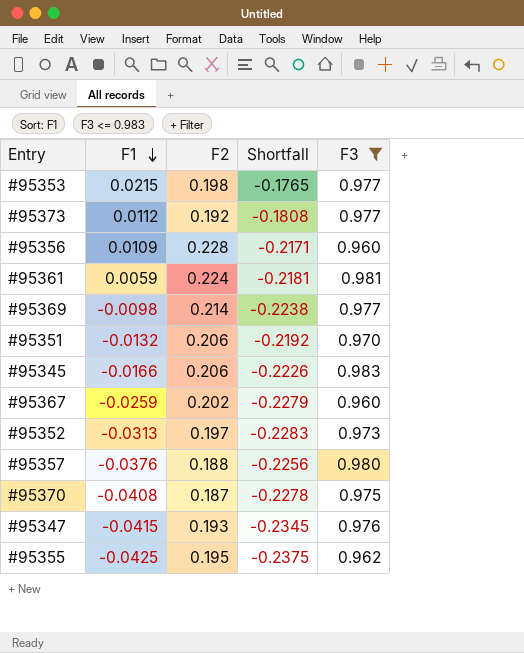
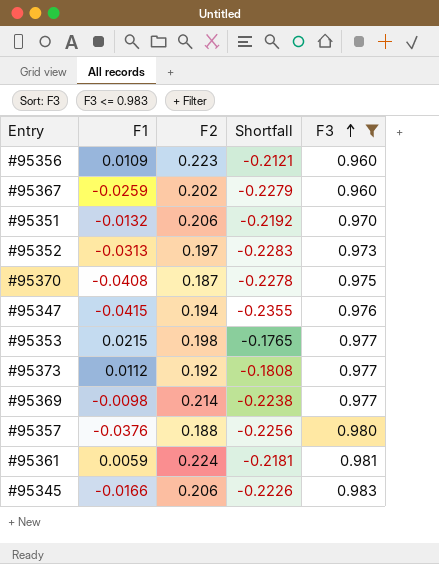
row order: F1 descending -> F3 ascending
row #95355: -0.0425 | 0.195 | -0.2375 | 0.962 -> none
#95356 | F2: 0.228 -> 0.223
#95356 | Shortfall: -0.2171 -> -0.2121
#95347 | F2: 0.193 -> 0.194
#95347 | Shortfall: -0.2345 -> -0.2355

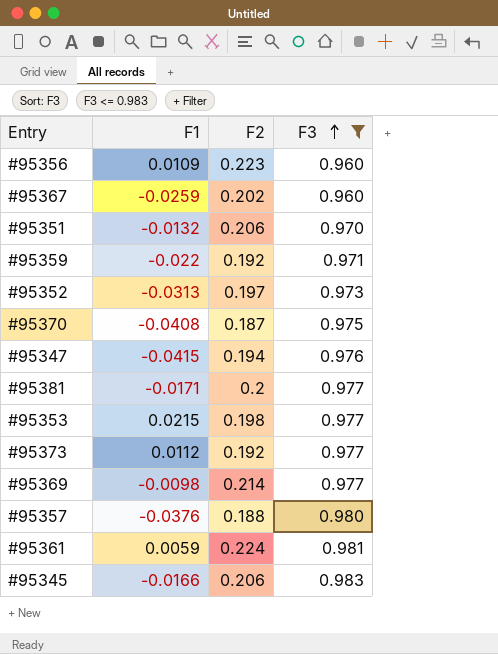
column Shortfall | formula: [F1] - [F2] -> none
row #95359: none -> -0.022 | 0.192 | 0.971
row #95381: none -> -0.0171 | 0.2 | 0.977

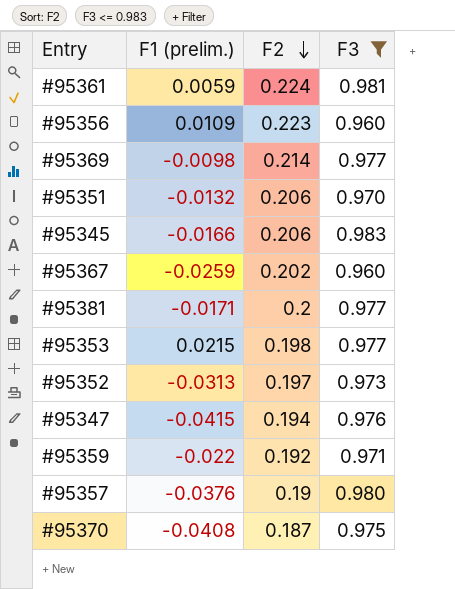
row order: F3 ascending -> F2 descending
column name: F1 -> F1 (prelim.)
row #95373: 0.0112 | 0.192 | 0.977 -> none
#95357 | F2: 0.188 -> 0.19

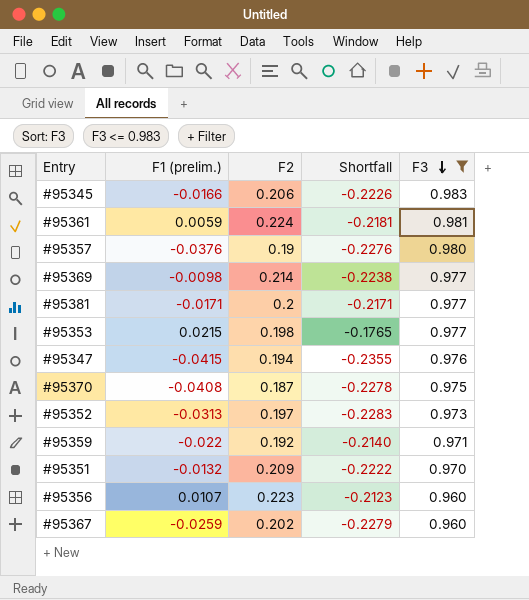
row order: F2 descending -> F3 descending
column Shortfall | formula: none -> [F1 (prelim.)] - [F2]
#95351 | F2: 0.206 -> 0.209
#95356 | F1 (prelim.): 0.0109 -> 0.0107

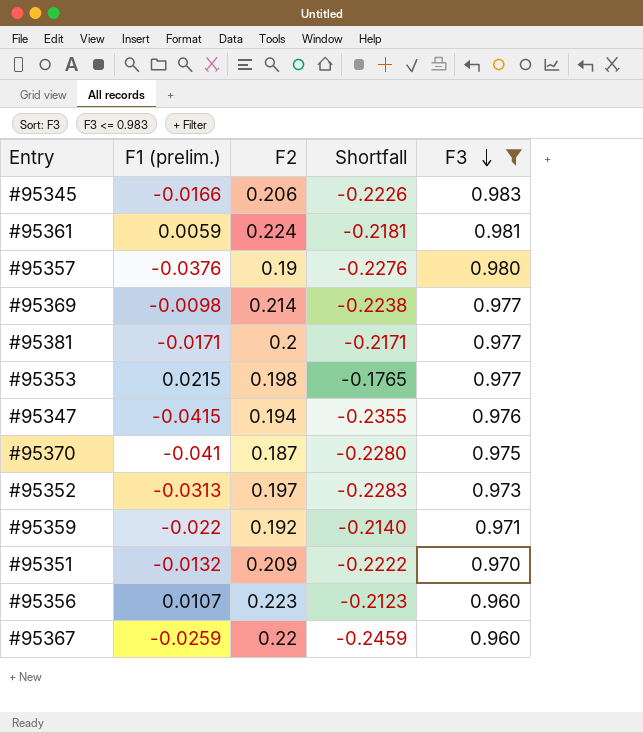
#95370 | F1 (prelim.): -0.0408 -> -0.041
#95370 | Shortfall: -0.2278 -> -0.2280
#95367 | F2: 0.202 -> 0.22
#95367 | Shortfall: -0.2279 -> -0.2459

